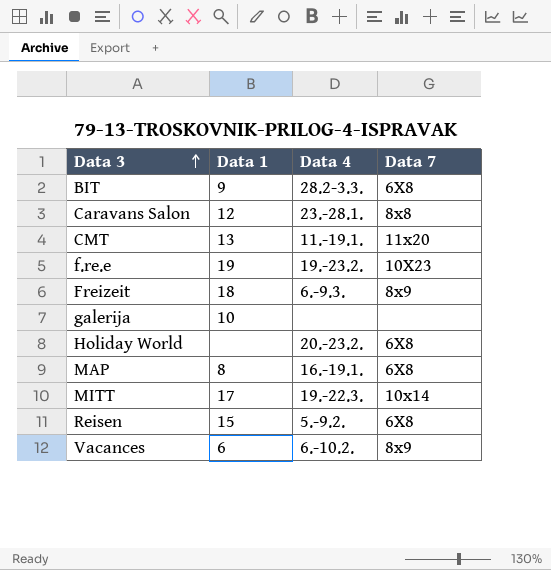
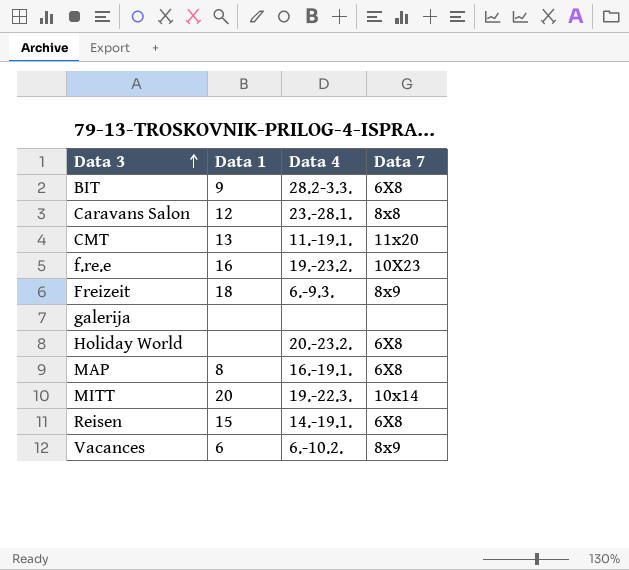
f.re.e | Data 1: 19 -> 16
galerija | Data 1: 10 -> none
MITT | Data 1: 17 -> 20
Reisen | Data 4: 5.-9.2. -> 14.-19.1.

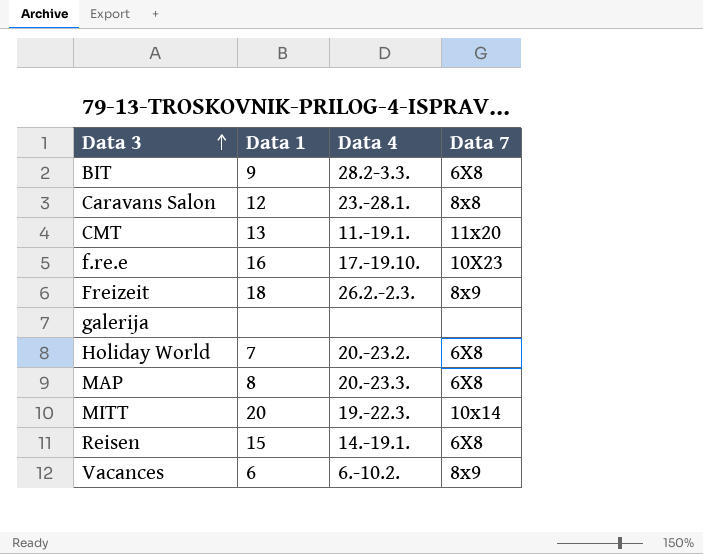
f.re.e | Data 4: 19.-23.2. -> 17.-19.10.
Freizeit | Data 4: 6.-9.3. -> 26.2.-2.3.
Holiday World | Data 1: none -> 7
MAP | Data 4: 16.-19.1. -> 20.-23.3.

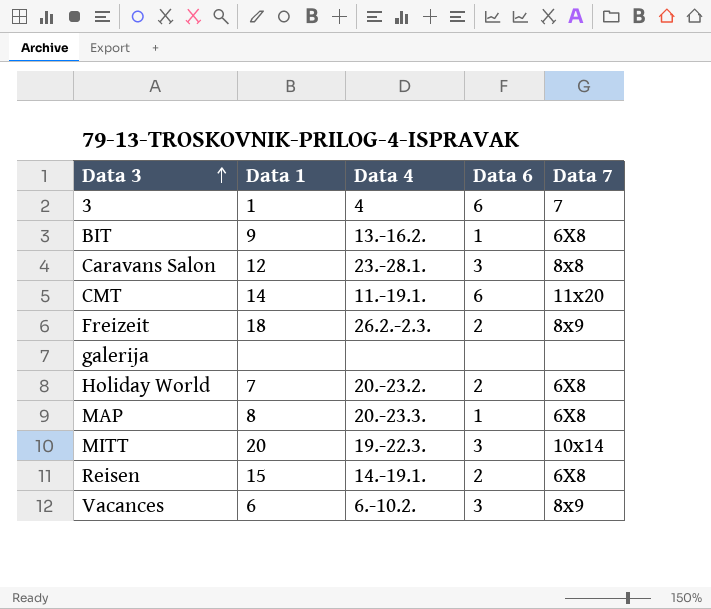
column Data 6 | position: none -> 4
row f.re.e: 16 | 17.-19.10. | 10X23 -> none
row 3: none -> 1 | 4 | 6 | 7
BIT | Data 4: 28.2-3.3. -> 13.-16.2.
CMT | Data 1: 13 -> 14

